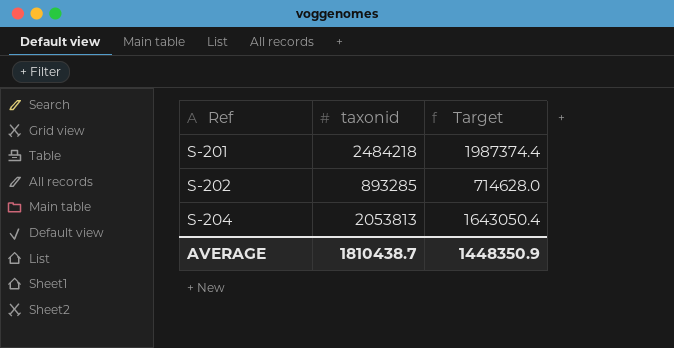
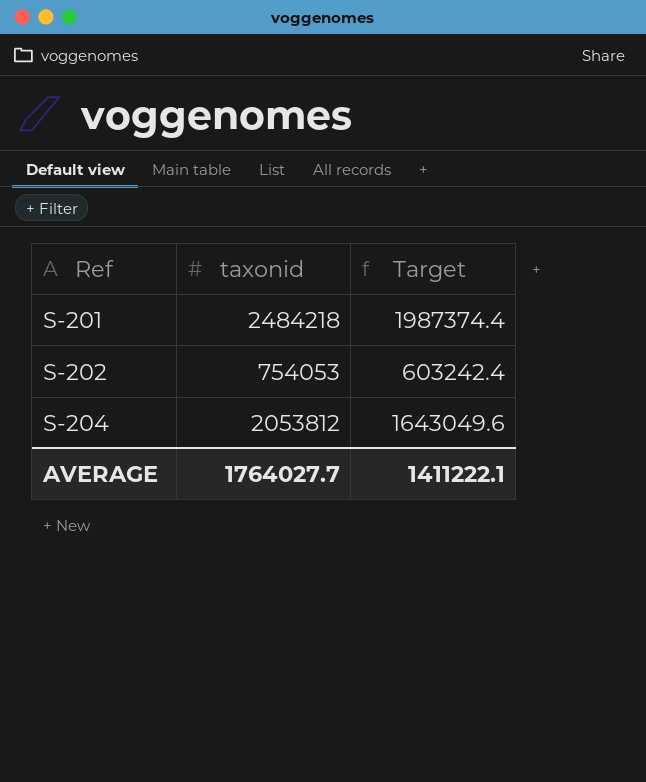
S-202 | taxonid: 893285 -> 754053
S-202 | Target: 714628.0 -> 603242.4
S-204 | taxonid: 2053813 -> 2053812
S-204 | Target: 1643050.4 -> 1643049.6
AVERAGE | taxonid: 1810438.7 -> 1764027.7
AVERAGE | Target: 1448350.9 -> 1411222.1

